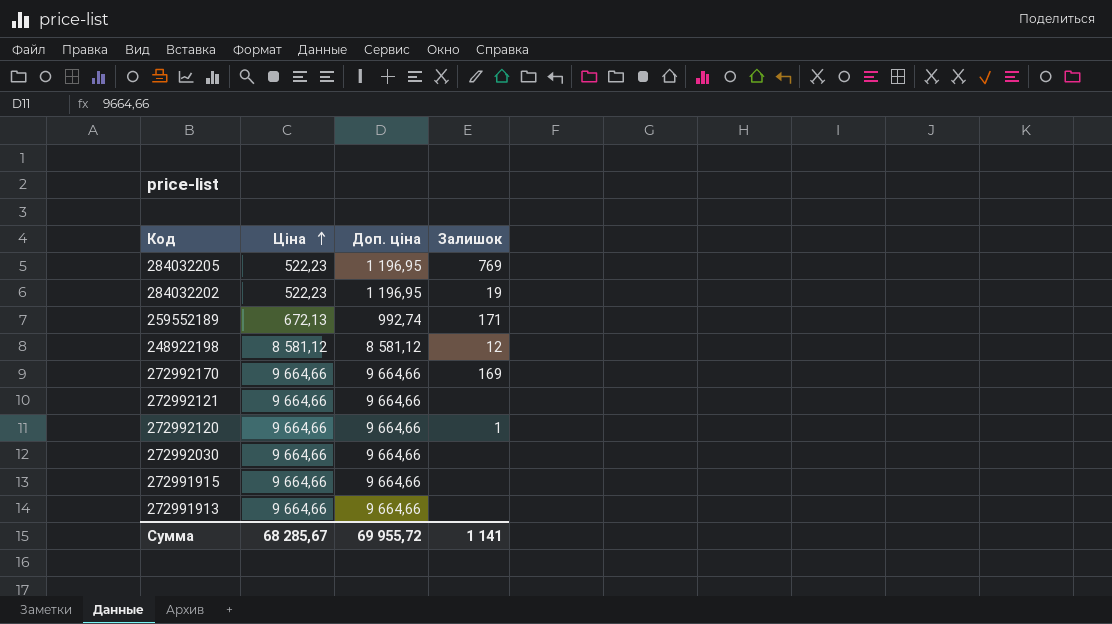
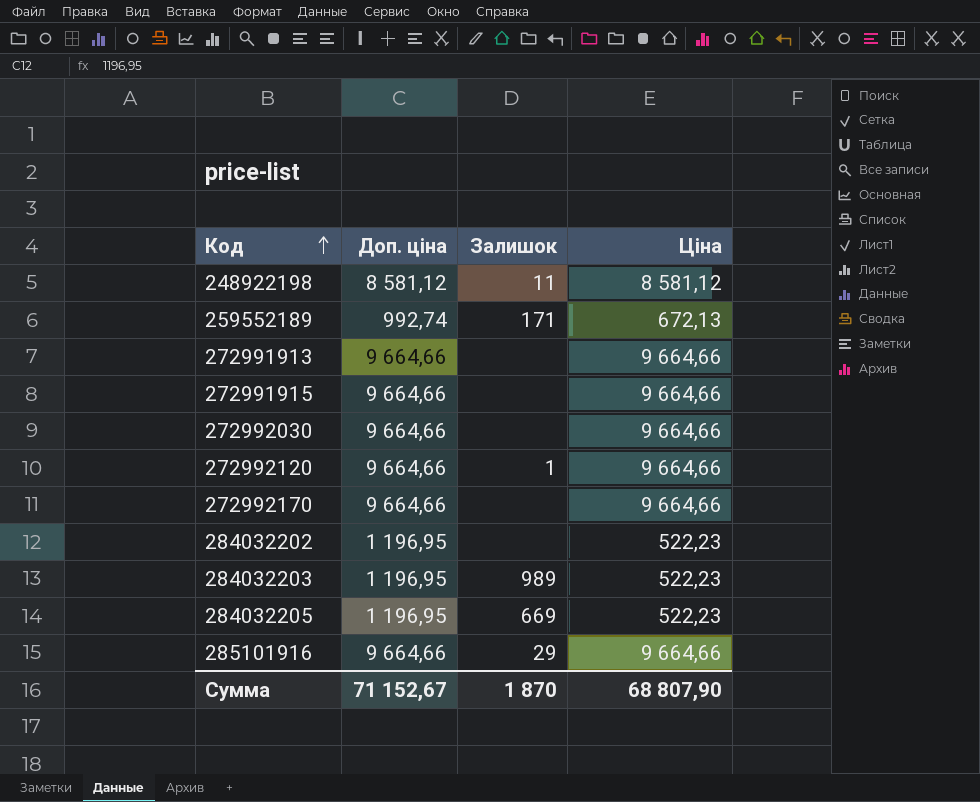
row order: Ціна ascending -> Код ascending
column Ціна | position: 2 -> 4
row 272992121: 9 664,66 | 9 664,66 | none -> none
248922198 | Залишок: 12 -> 11
272992170 | Залишок: 169 -> none
284032202 | Залишок: 19 -> none
row 284032203: none -> 1 196,95 | 989 | 522,23
284032205 | Залишок: 769 -> 669
row 285101916: none -> 9 664,66 | 29 | 9 664,66
Сумма | Доп. ціна: 69 955,72 -> 71 152,67
Сумма | Залишок: 1 141 -> 1 870
Сумма | Ціна: 68 285,67 -> 68 807,90

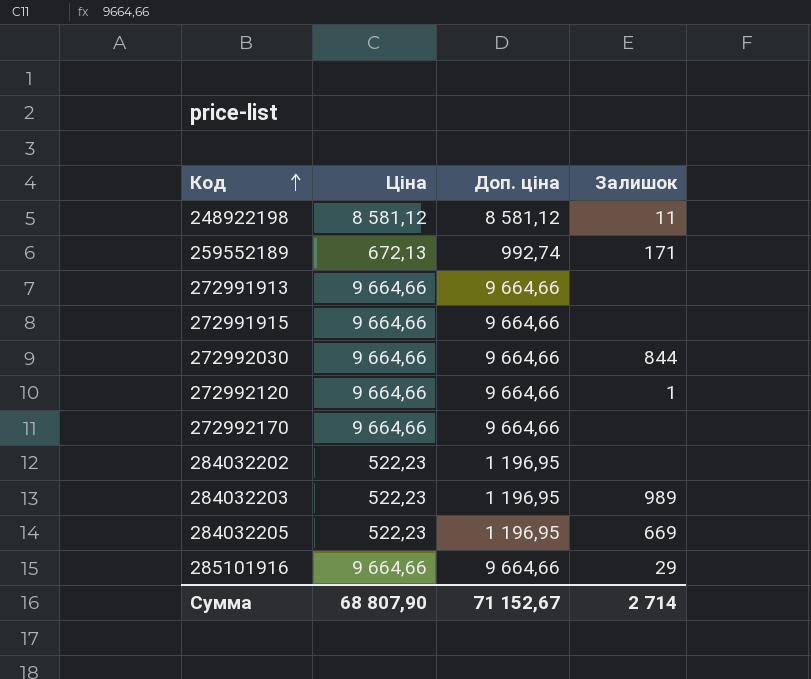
column Ціна | position: 4 -> 2
272992030 | Залишок: none -> 844
Сумма | Залишок: 1 870 -> 2 714

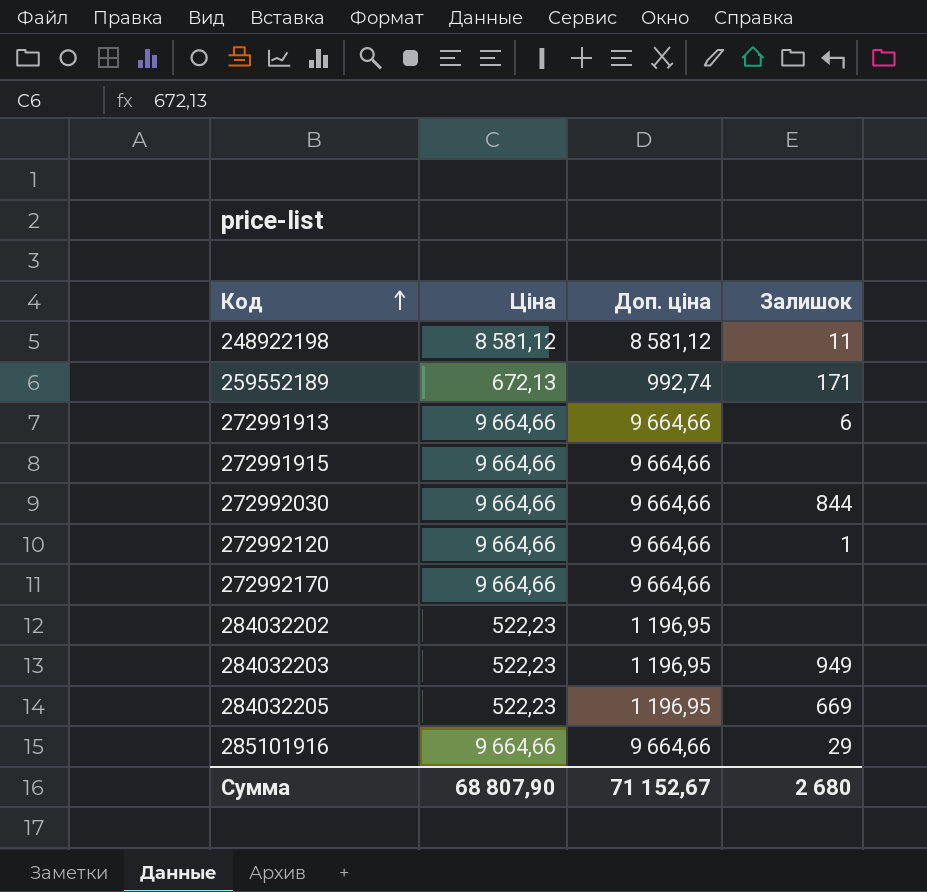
272991913 | Залишок: none -> 6
284032203 | Залишок: 989 -> 949
Сумма | Залишок: 2 714 -> 2 680

